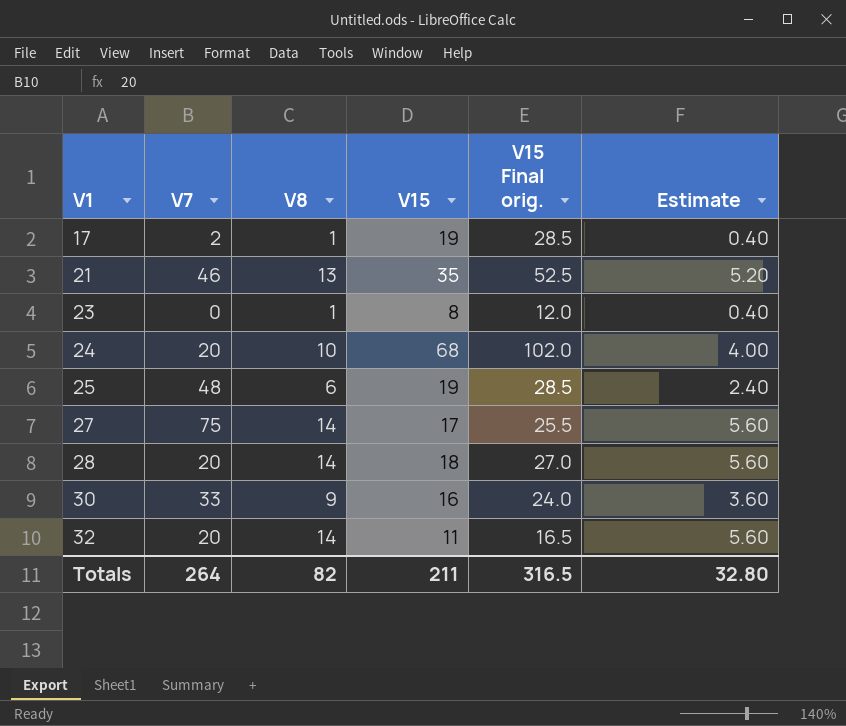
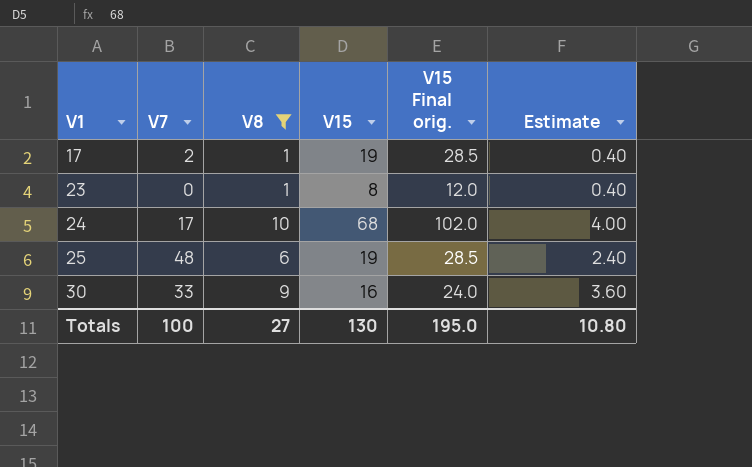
filter: none -> V8 <= 10
24 | V7: 20 -> 17
Totals | V7: 264 -> 100
Totals | V8: 82 -> 27
Totals | V15: 211 -> 130
Totals | V15 Final orig.: 316.5 -> 195.0
Totals | Estimate: 32.80 -> 10.80

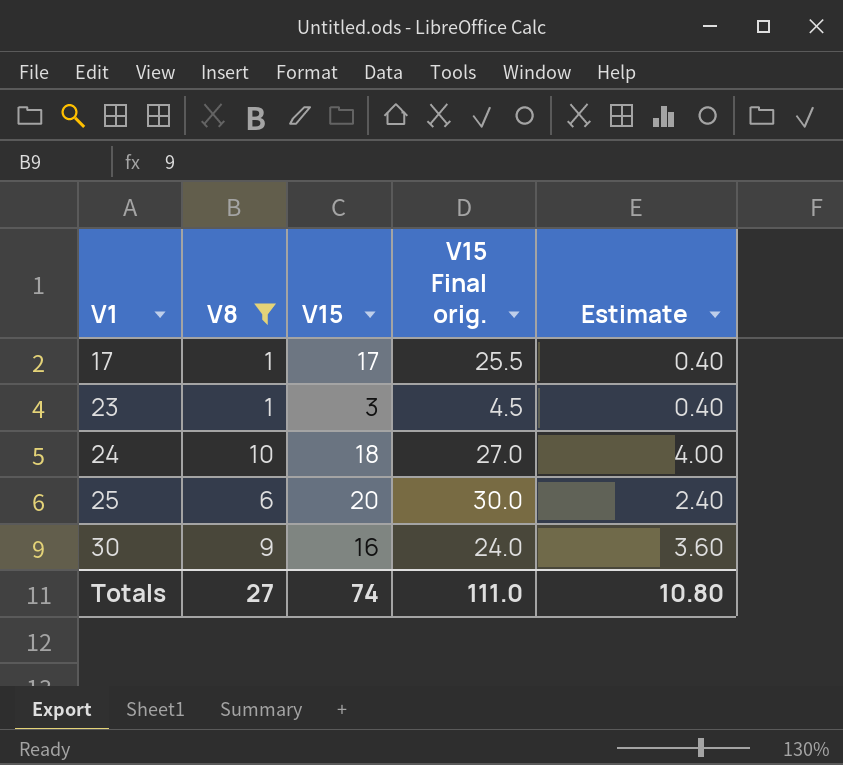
column V7 | position: 2 -> none
17 | V15: 19 -> 17
17 | V15 Final orig.: 28.5 -> 25.5
23 | V15: 8 -> 3
23 | V15 Final orig.: 12.0 -> 4.5
24 | V15: 68 -> 18
24 | V15 Final orig.: 102.0 -> 27.0
25 | V15: 19 -> 20
25 | V15 Final orig.: 28.5 -> 30.0
Totals | V15: 130 -> 74
Totals | V15 Final orig.: 195.0 -> 111.0

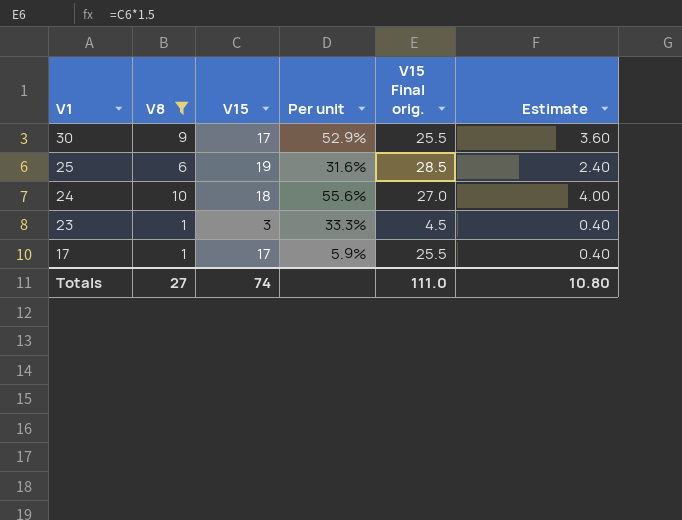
row order: V1 ascending -> V1 descending
column Per unit | formula: none -> [V8] / [V15]
30 | V15: 16 -> 17
30 | V15 Final orig.: 24.0 -> 25.5
25 | V15: 20 -> 19
25 | V15 Final orig.: 30.0 -> 28.5

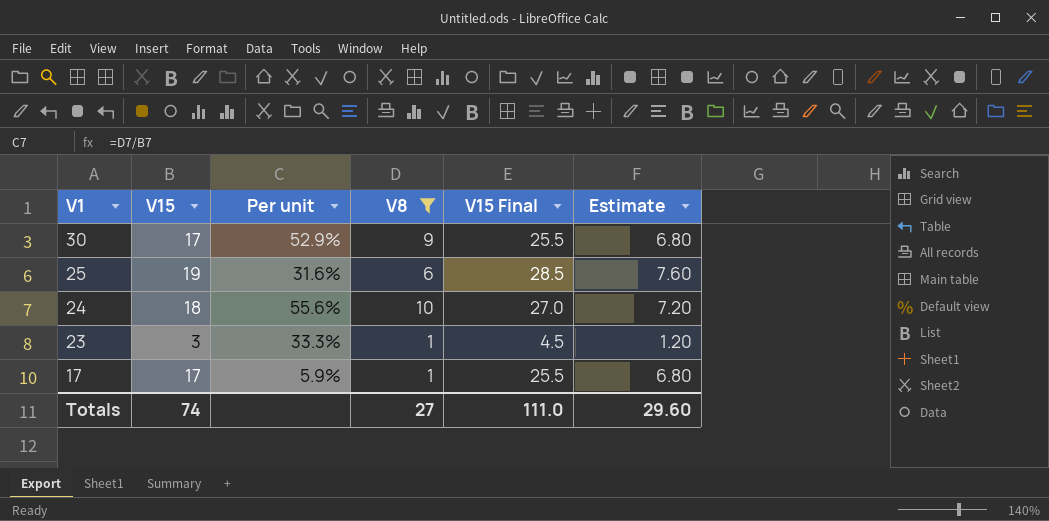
column V8 | position: 2 -> 4
column name: V15 Final orig. -> V15 Final
column Estimate | formula: [V8] * 0.4 -> [V15] * 0.4
Totals | Estimate: 10.80 -> 29.60

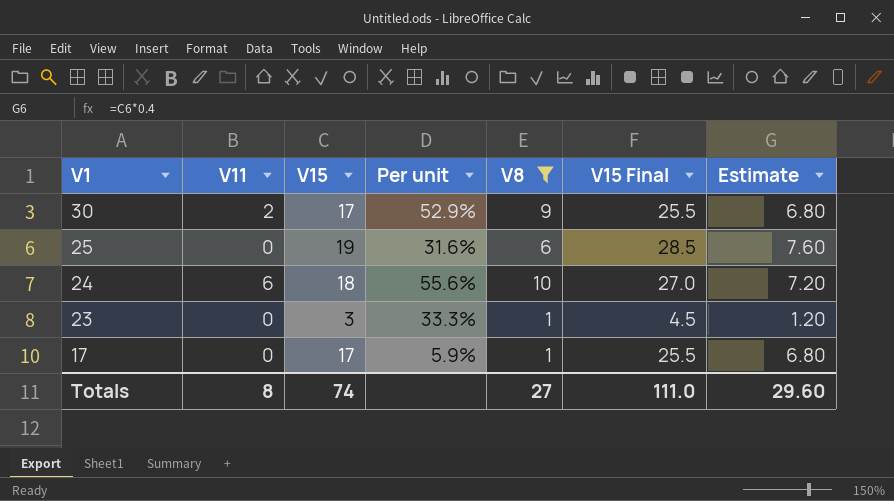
column V11 | position: none -> 2

